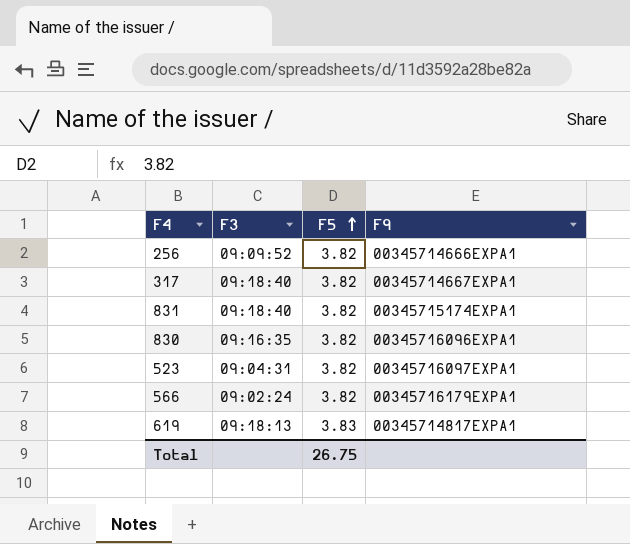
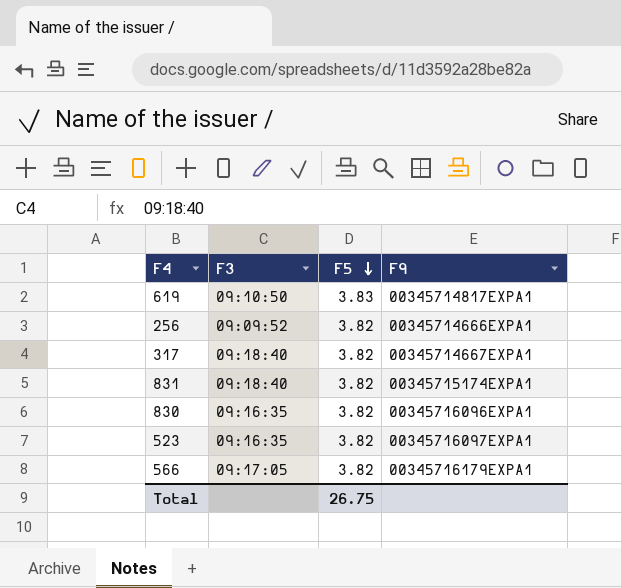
row order: F5 ascending -> F5 descending
619 | F3: 09:18:13 -> 09:10:50
523 | F3: 09:04:31 -> 09:16:35
566 | F3: 09:02:24 -> 09:17:05

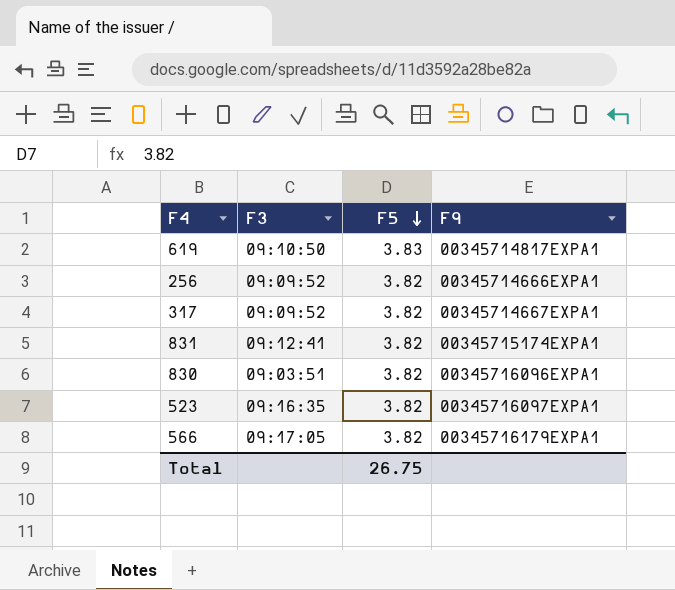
317 | F3: 09:18:40 -> 09:09:52
831 | F3: 09:18:40 -> 09:12:41
830 | F3: 09:16:35 -> 09:03:51

